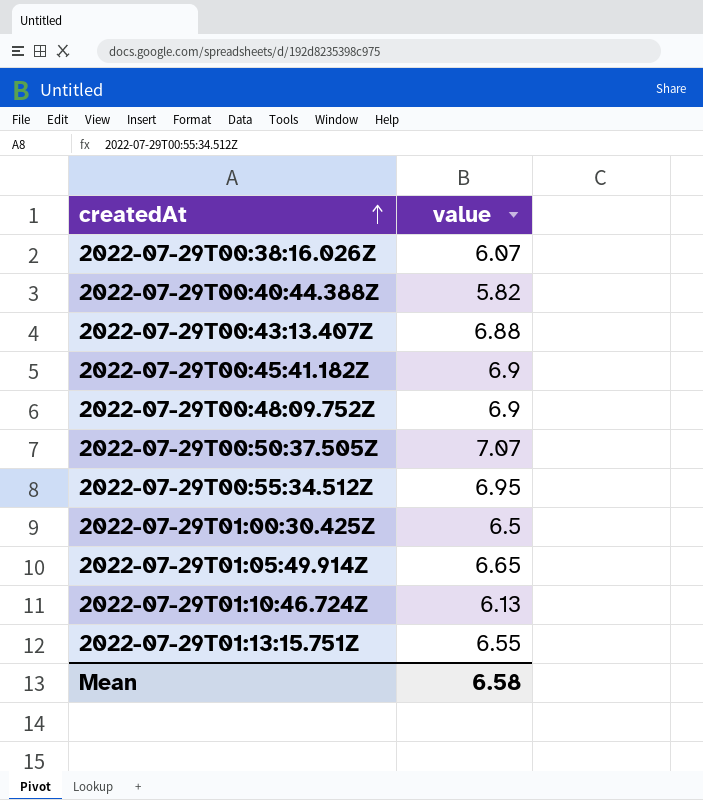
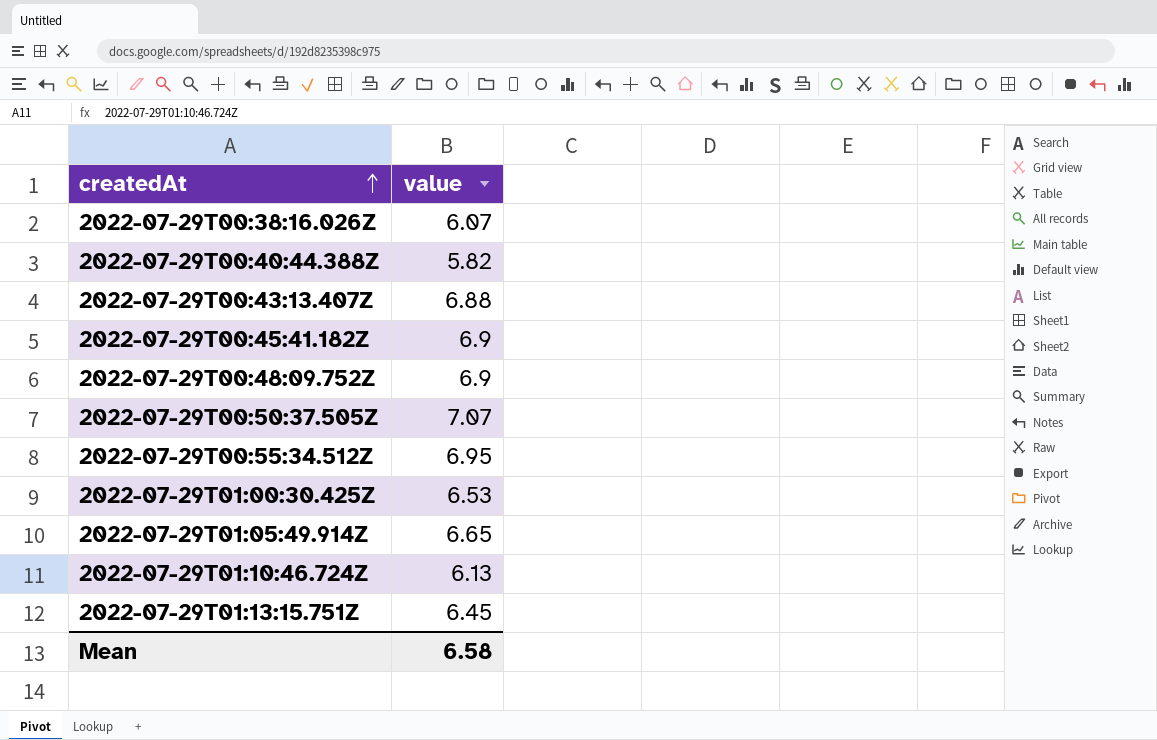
2022-07-29T01:00:30.425Z | value: 6.5 -> 6.53
2022-07-29T01:13:15.751Z | value: 6.55 -> 6.45

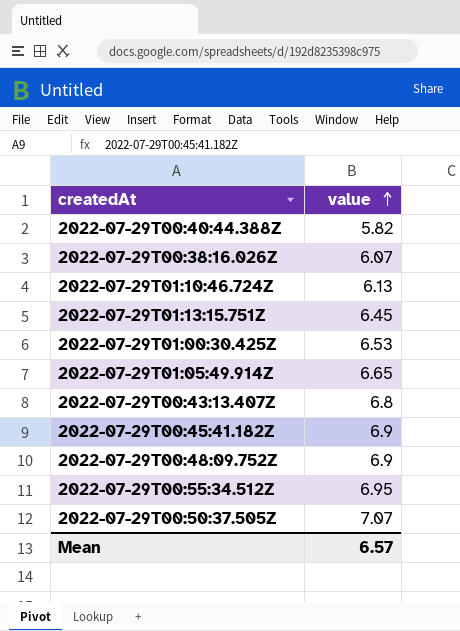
row order: createdAt ascending -> value ascending
2022-07-29T00:43:13.407Z | value: 6.88 -> 6.8
Mean | value: 6.58 -> 6.57

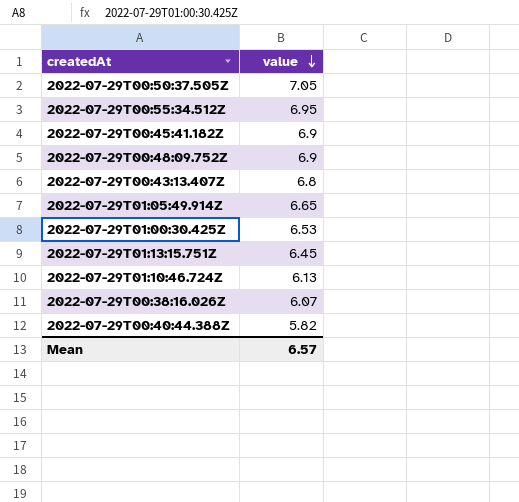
row order: value ascending -> value descending
2022-07-29T00:50:37.505Z | value: 7.07 -> 7.05

